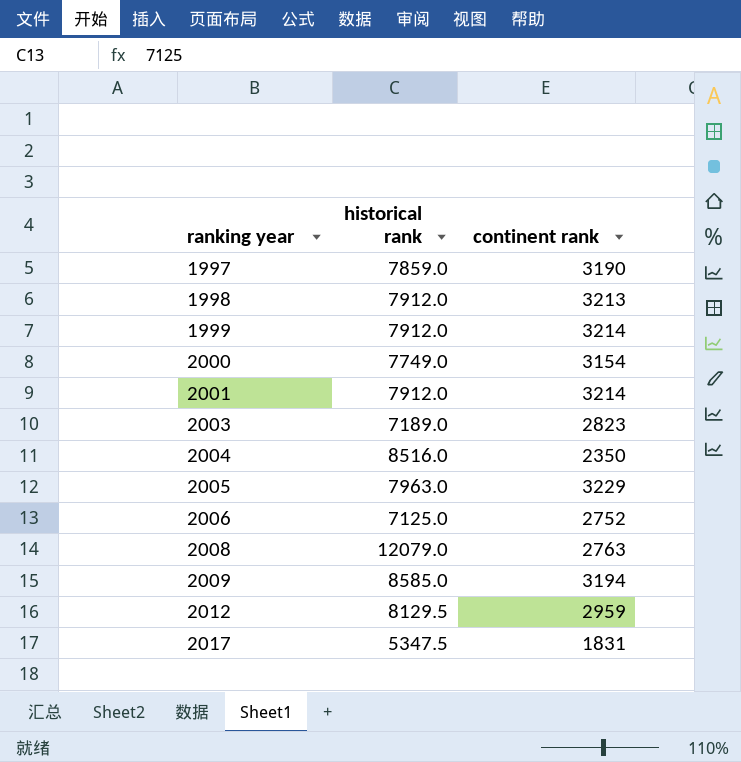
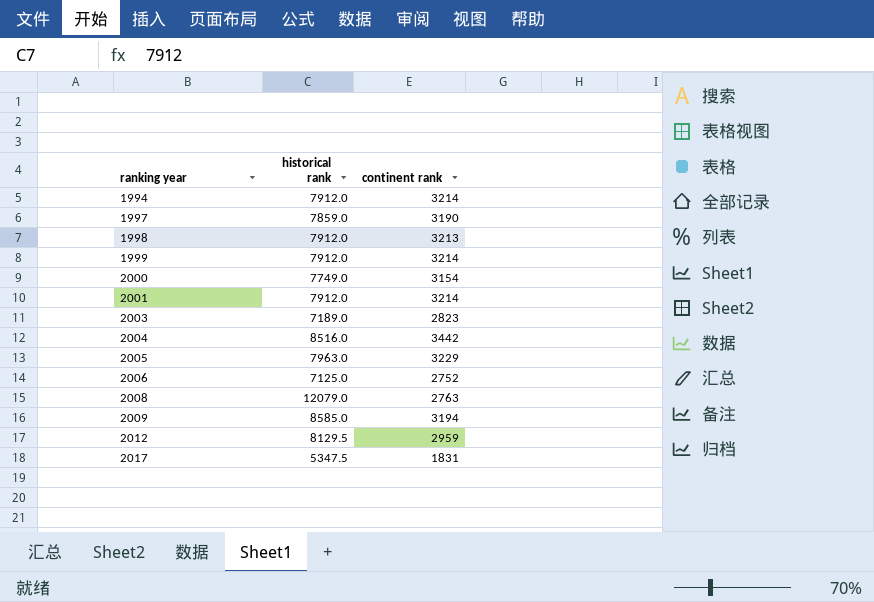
row 1994: none -> 7912.0 | 3214
2004 | continent rank: 2350 -> 3442

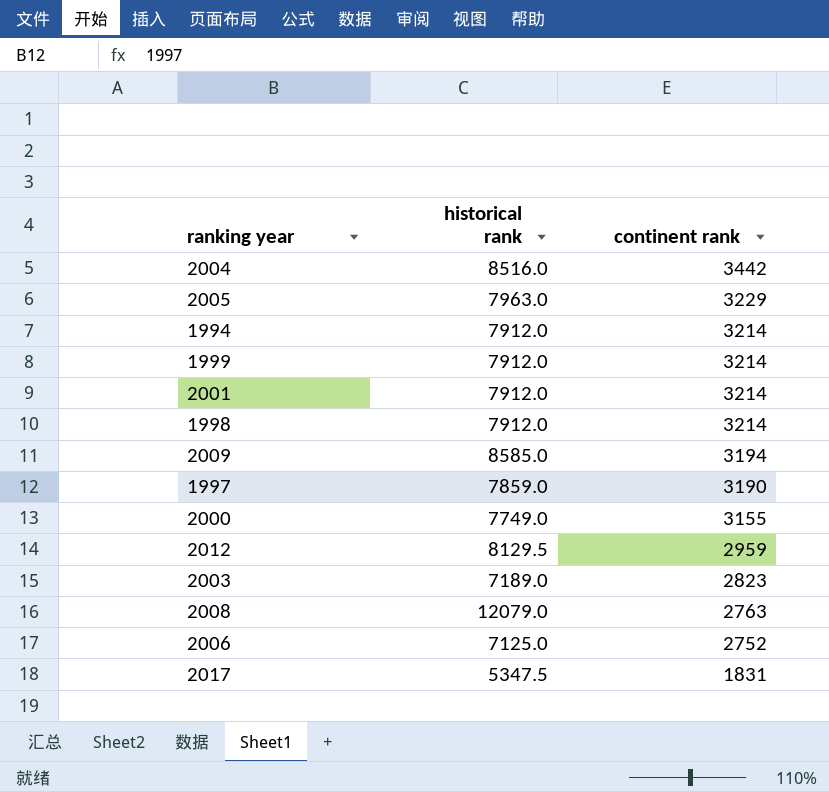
row order: ranking year ascending -> continent rank descending
1998 | continent rank: 3213 -> 3214
2000 | continent rank: 3154 -> 3155

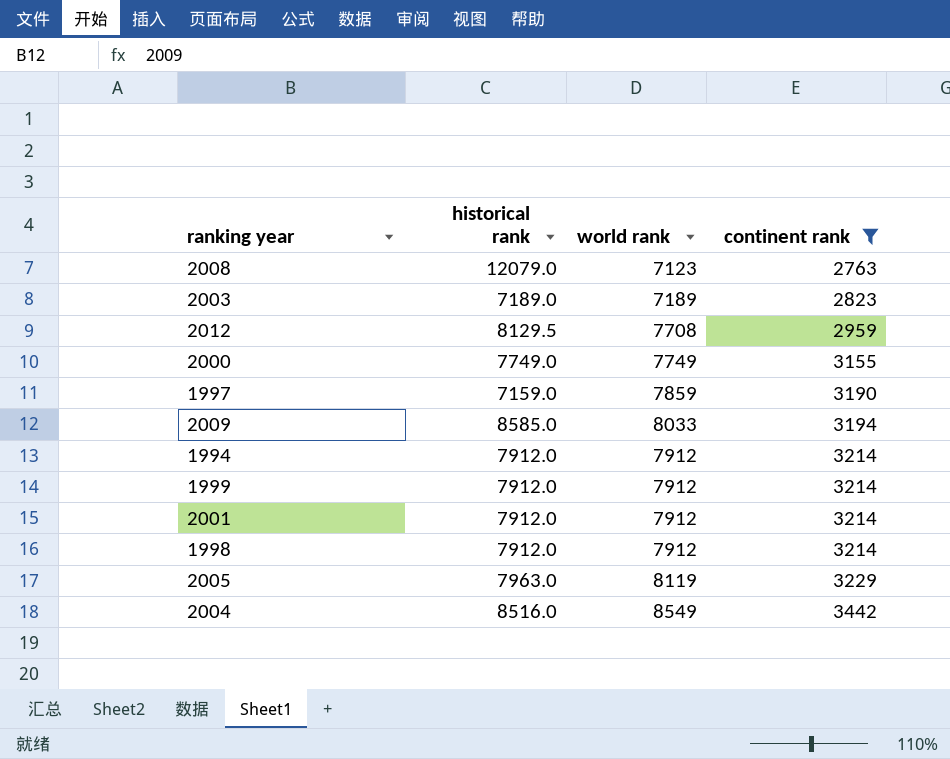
filter: none -> continent rank >= 2763
row order: continent rank descending -> continent rank ascending
column world rank | position: none -> 3
1997 | historical rank: 7859.0 -> 7159.0

